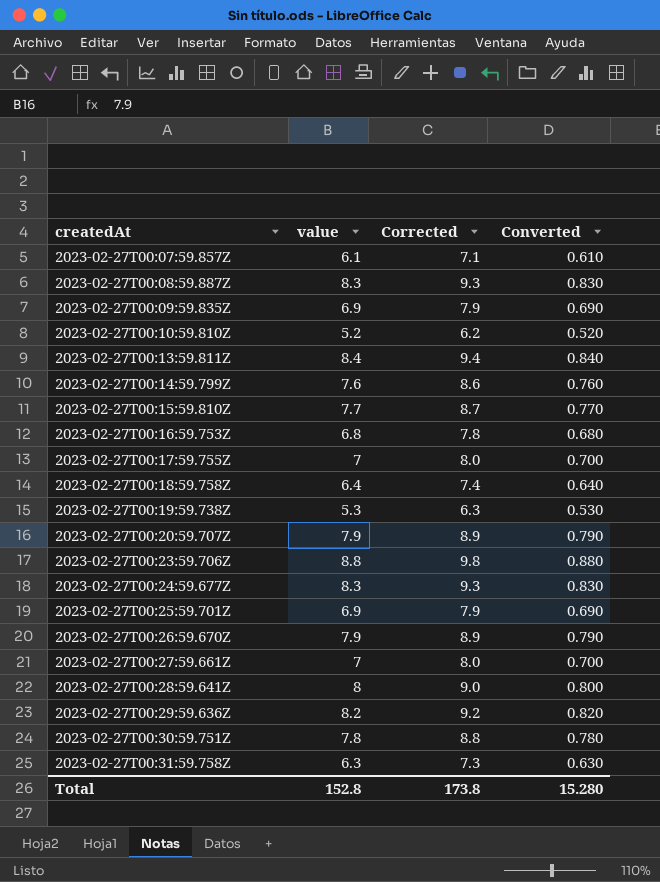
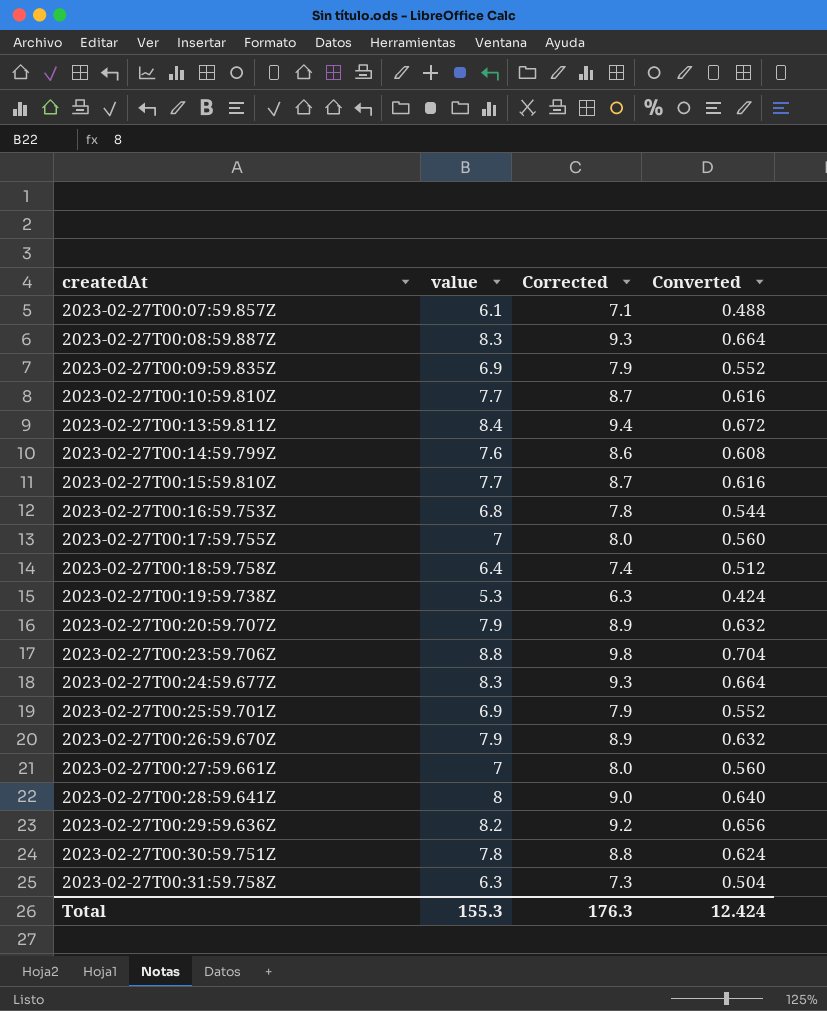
column Converted | formula: [value] * 0.1 -> [value] * 0.08
2023-02-27T00:10:59.810Z | value: 5.2 -> 7.7
2023-02-27T00:10:59.810Z | Corrected: 6.2 -> 8.7
Total | value: 152.8 -> 155.3
Total | Corrected: 173.8 -> 176.3
Total | Converted: 15.280 -> 12.424

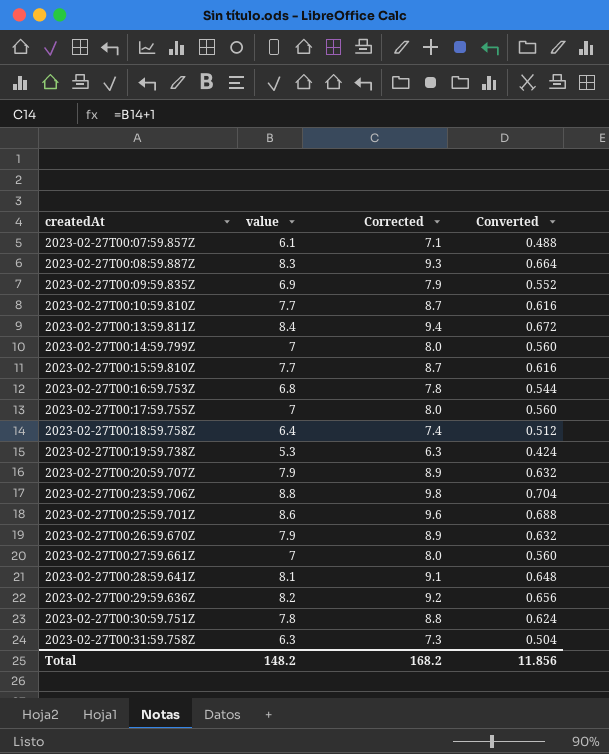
row 2023-02-27T00:24:59.677Z: 8.3 | 9.3 | 0.664 -> none
2023-02-27T00:14:59.799Z | value: 7.6 -> 7
2023-02-27T00:14:59.799Z | Corrected: 8.6 -> 8.0
2023-02-27T00:14:59.799Z | Converted: 0.608 -> 0.560
2023-02-27T00:25:59.701Z | value: 6.9 -> 8.6
2023-02-27T00:25:59.701Z | Corrected: 7.9 -> 9.6
2023-02-27T00:25:59.701Z | Converted: 0.552 -> 0.688
2023-02-27T00:28:59.641Z | value: 8 -> 8.1
2023-02-27T00:28:59.641Z | Corrected: 9.0 -> 9.1
2023-02-27T00:28:59.641Z | Converted: 0.640 -> 0.648
Total | value: 155.3 -> 148.2
Total | Corrected: 176.3 -> 168.2
Total | Converted: 12.424 -> 11.856

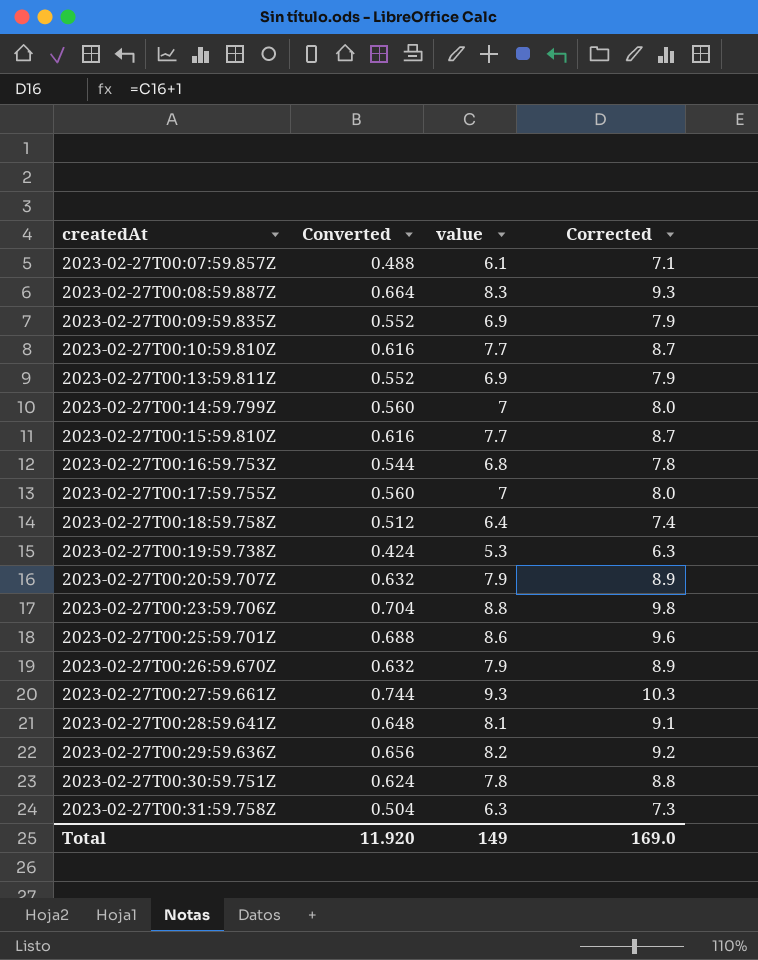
column Converted | position: 4 -> 2
2023-02-27T00:13:59.811Z | Converted: 0.672 -> 0.552
2023-02-27T00:13:59.811Z | value: 8.4 -> 6.9
2023-02-27T00:13:59.811Z | Corrected: 9.4 -> 7.9
2023-02-27T00:27:59.661Z | Converted: 0.560 -> 0.744
2023-02-27T00:27:59.661Z | value: 7 -> 9.3
2023-02-27T00:27:59.661Z | Corrected: 8.0 -> 10.3
Total | Converted: 11.856 -> 11.920
Total | value: 148.2 -> 149
Total | Corrected: 168.2 -> 169.0

